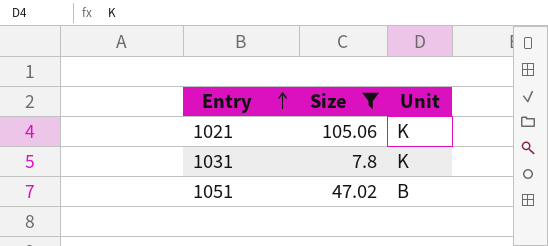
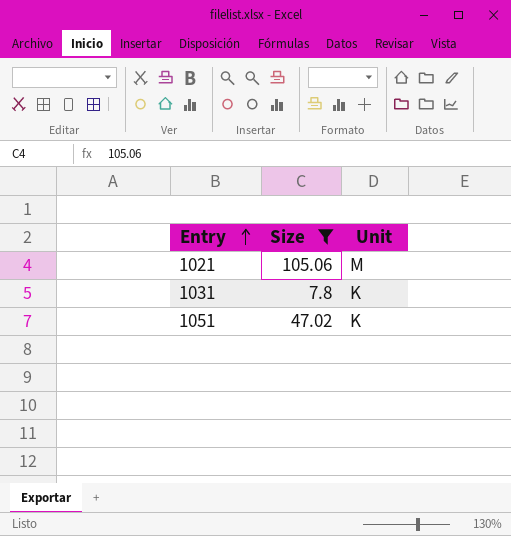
1021 | Unit: K -> M
1051 | Unit: B -> K

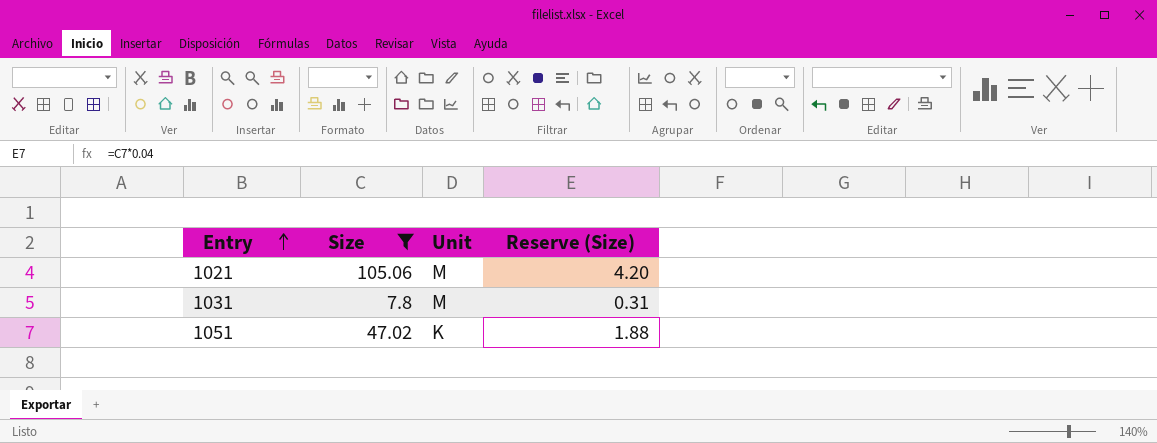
column Reserve (Size) | formula: none -> [Size] * 0.04
1031 | Unit: K -> M

